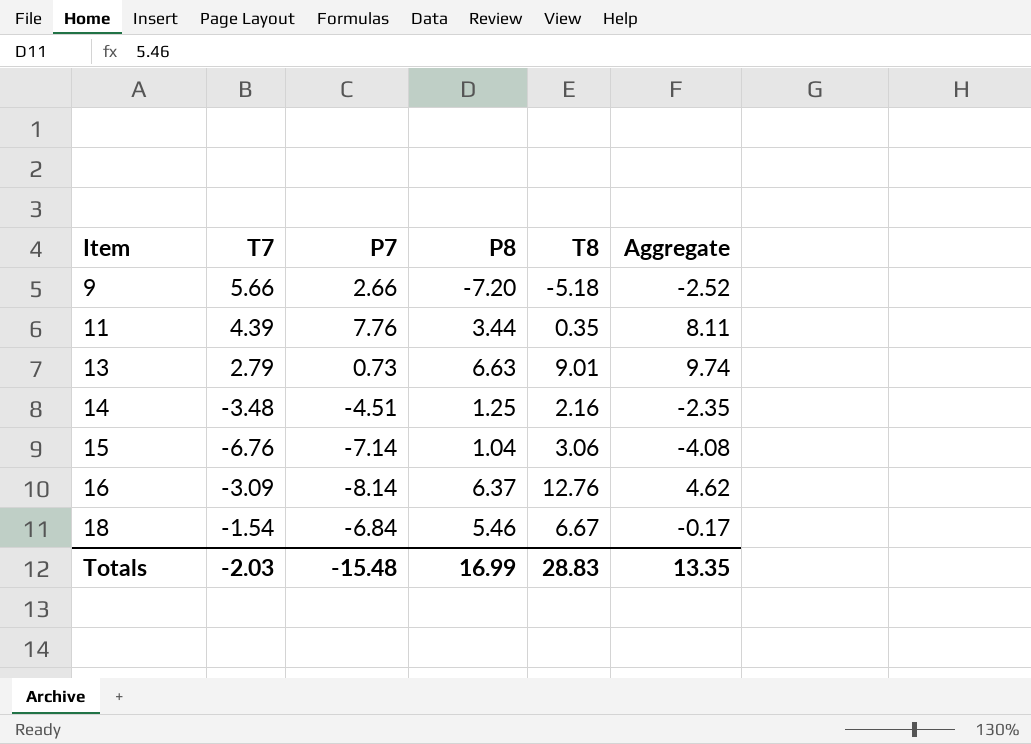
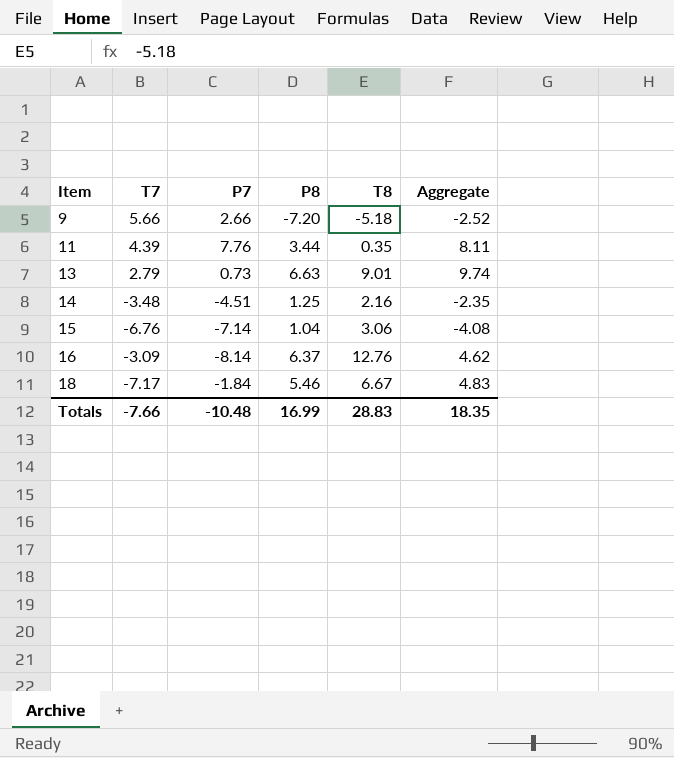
18 | T7: -1.54 -> -7.17
18 | P7: -6.84 -> -1.84
18 | Aggregate: -0.17 -> 4.83
Totals | T7: -2.03 -> -7.66
Totals | P7: -15.48 -> -10.48
Totals | Aggregate: 13.35 -> 18.35

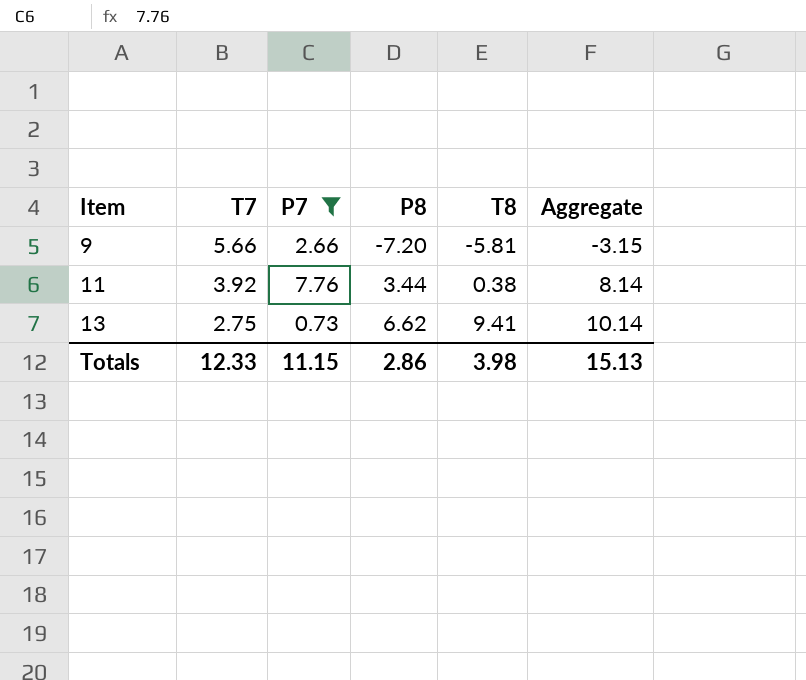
filter: none -> P7 >= 0.73
9 | T8: -5.18 -> -5.81
9 | Aggregate: -2.52 -> -3.15
11 | T7: 4.39 -> 3.92
11 | T8: 0.35 -> 0.38
11 | Aggregate: 8.11 -> 8.14
13 | T7: 2.79 -> 2.75
13 | P8: 6.63 -> 6.62
13 | T8: 9.01 -> 9.41
13 | Aggregate: 9.74 -> 10.14
Totals | T7: -7.66 -> 12.33
Totals | P7: -10.48 -> 11.15
Totals | P8: 16.99 -> 2.86
Totals | T8: 28.83 -> 3.98
Totals | Aggregate: 18.35 -> 15.13

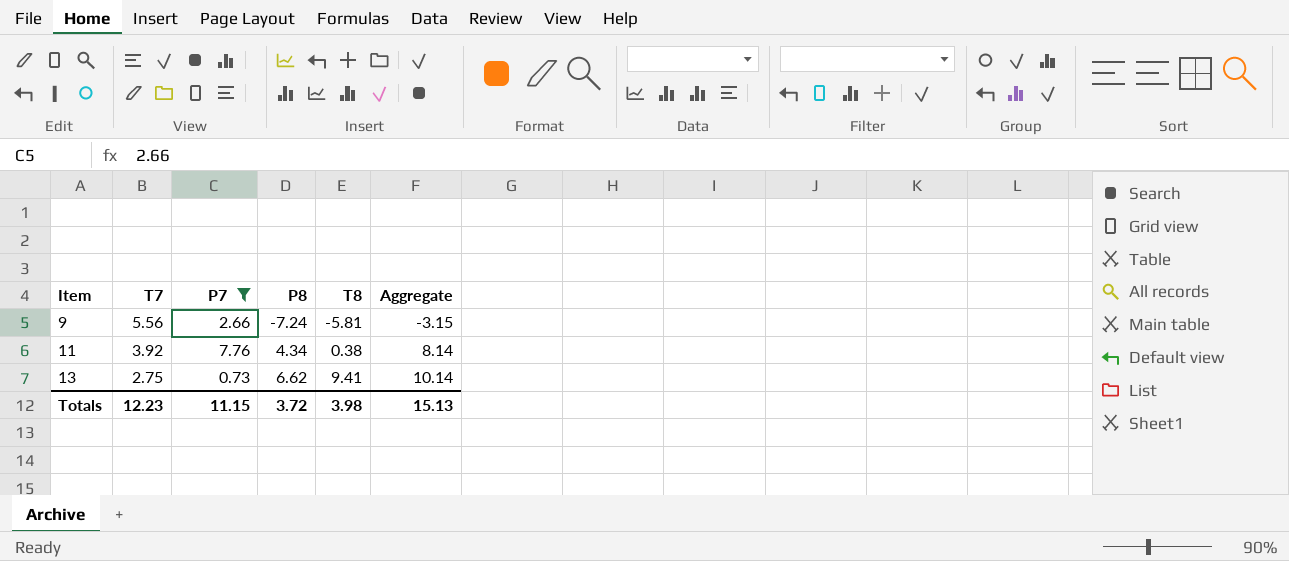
9 | T7: 5.66 -> 5.56
9 | P8: -7.20 -> -7.24
11 | P8: 3.44 -> 4.34
Totals | T7: 12.33 -> 12.23
Totals | P8: 2.86 -> 3.72

